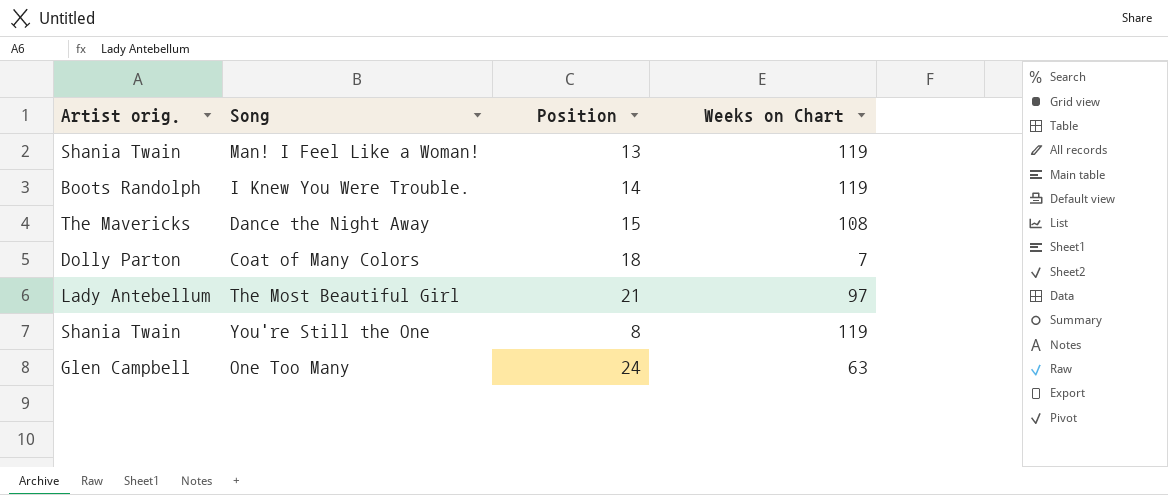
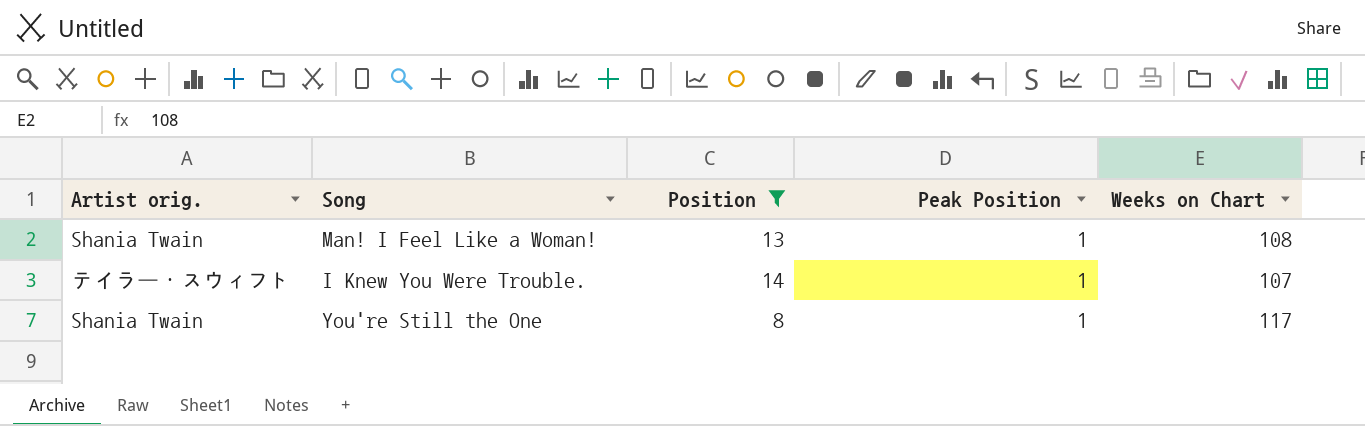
filter: none -> Position <= 14
column Peak Position | position: none -> 4
Man! I Feel Like a Woman! | Weeks on Chart: 119 -> 108
I Knew You Were Trouble. | Artist orig.: Boots Randolph -> テイラー・スウィフト
I Knew You Were Trouble. | Weeks on Chart: 119 -> 107
You're Still the One | Weeks on Chart: 119 -> 117

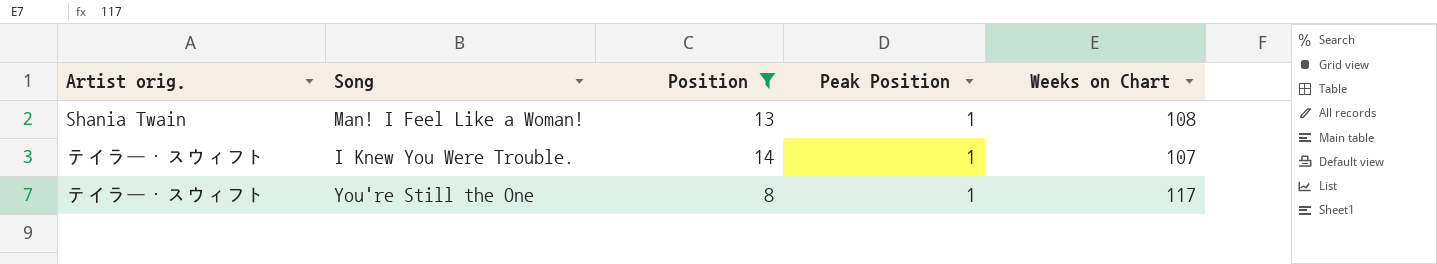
You're Still the One | Artist orig.: Shania Twain -> テイラー・スウィフト

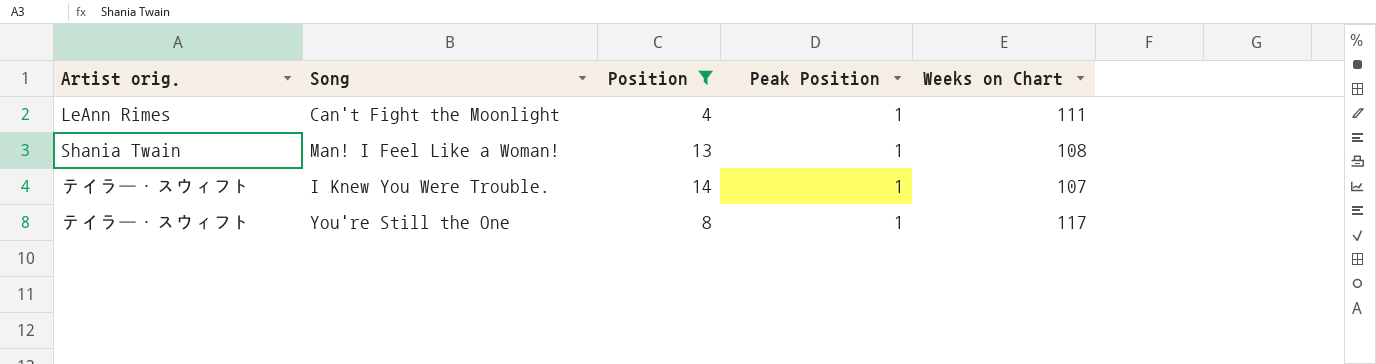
row Can't Fight the Moonlight: none -> LeAnn Rimes | 4 | 1 | 111

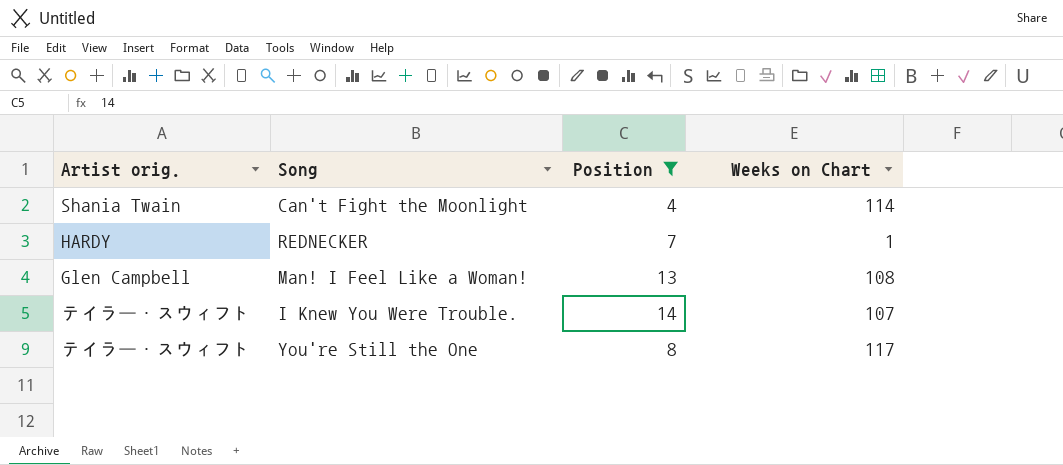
column Peak Position | position: 4 -> none
Can't Fight the Moonlight | Artist orig.: LeAnn Rimes -> Shania Twain
Can't Fight the Moonlight | Weeks on Chart: 111 -> 114
row REDNECKER: none -> HARDY | 7 | 1
Man! I Feel Like a Woman! | Artist orig.: Shania Twain -> Glen Campbell

